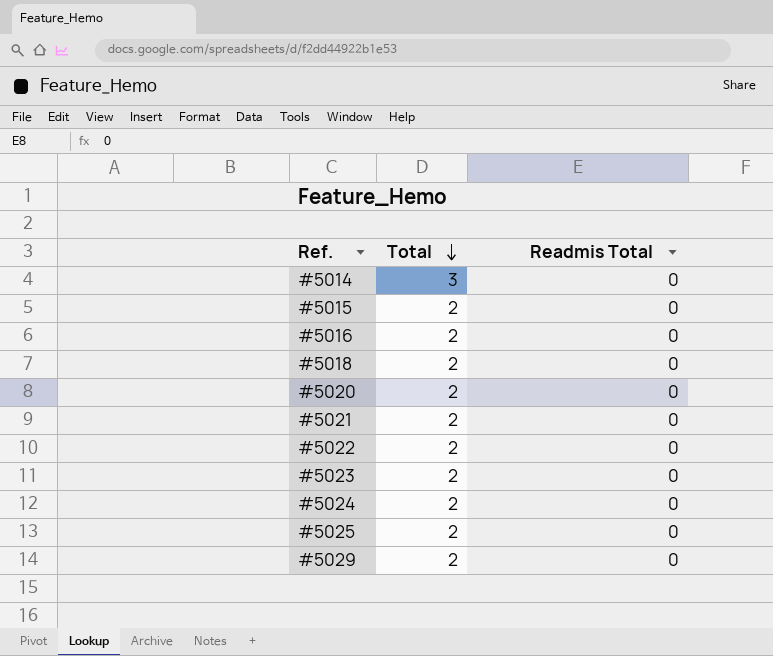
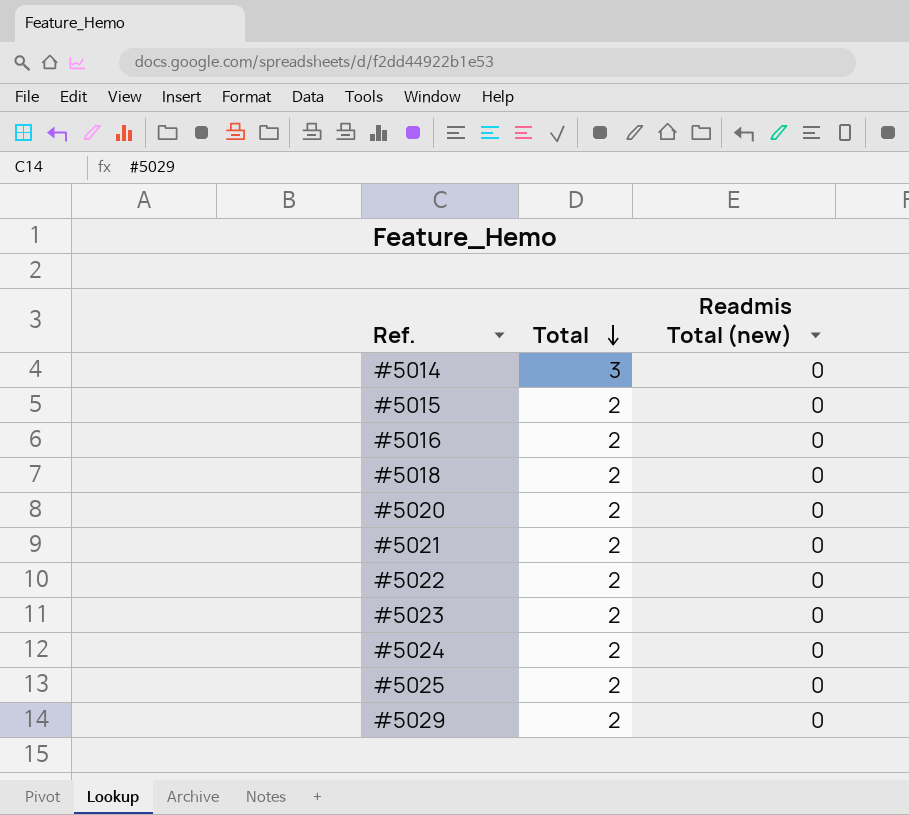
column name: Readmis Total -> Readmis Total (new)

